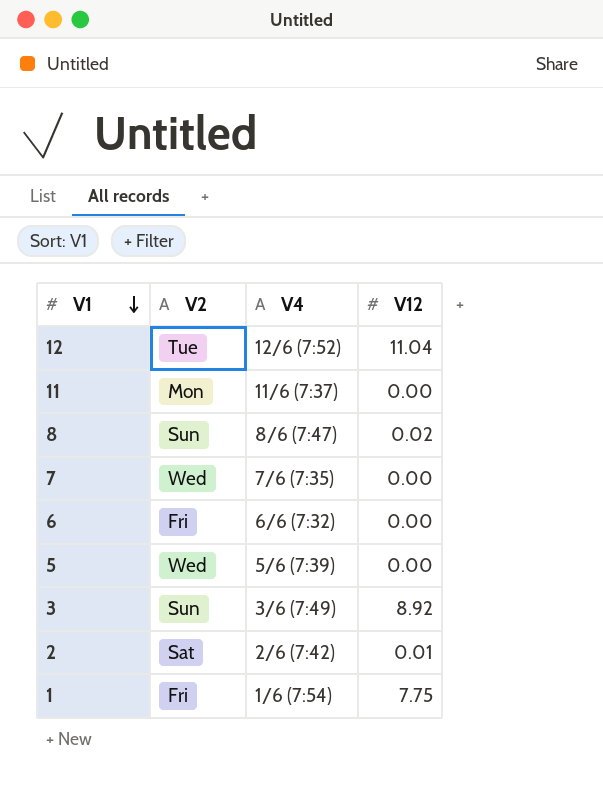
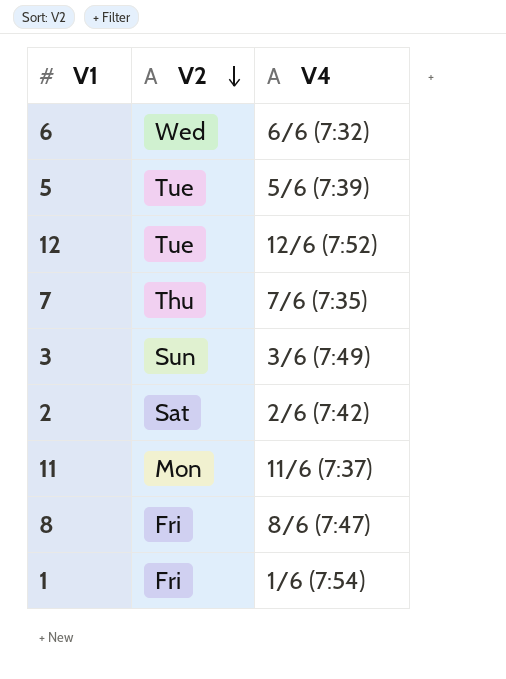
row order: V1 descending -> V2 descending
column V12 | position: 4 -> none
6 | V2: Fri -> Wed
5 | V2: Wed -> Tue
7 | V2: Wed -> Thu
8 | V2: Sun -> Fri

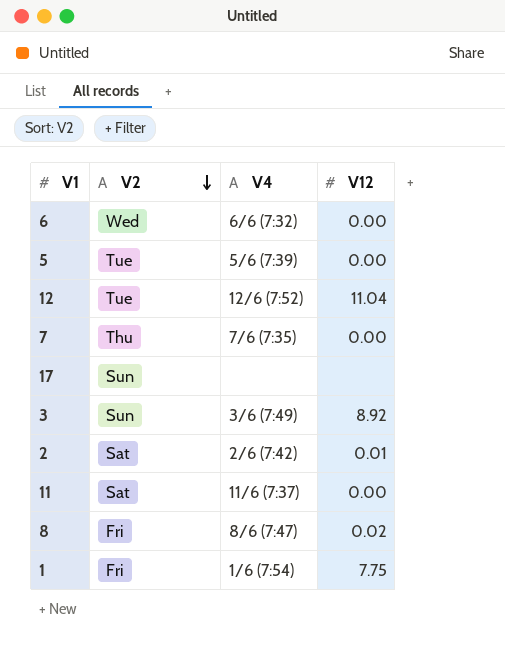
column V12 | position: none -> 4
row 17: none -> Sun | none | none
11 | V2: Mon -> Sat

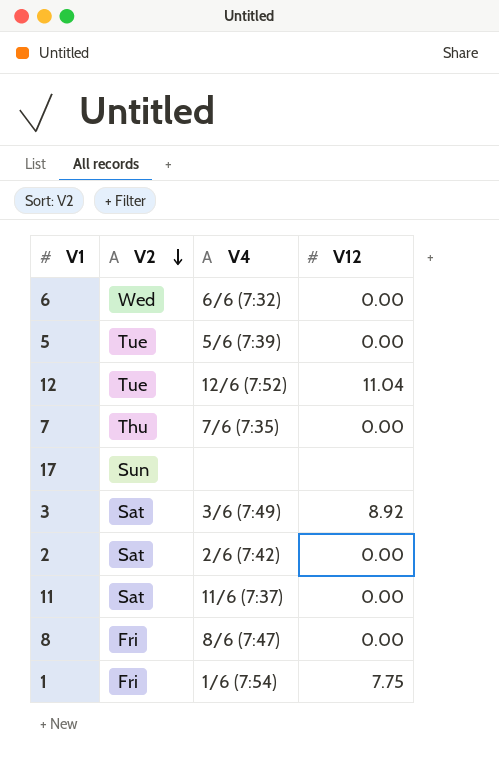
3 | V2: Sun -> Sat
2 | V12: 0.01 -> 0.00
8 | V12: 0.02 -> 0.00

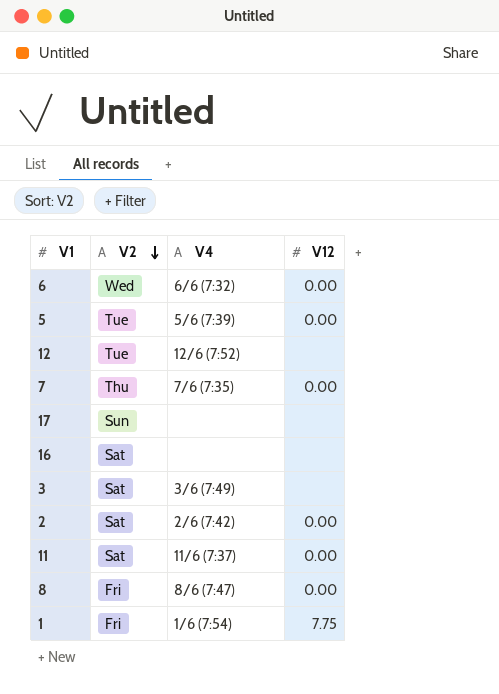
12 | V12: 11.04 -> none
row 16: none -> Sat | none | none
3 | V12: 8.92 -> none

